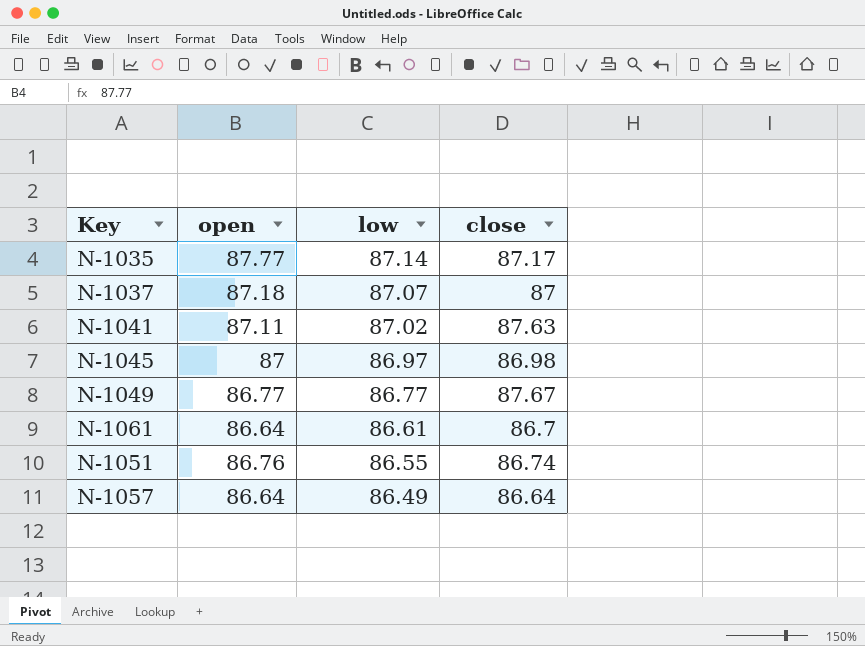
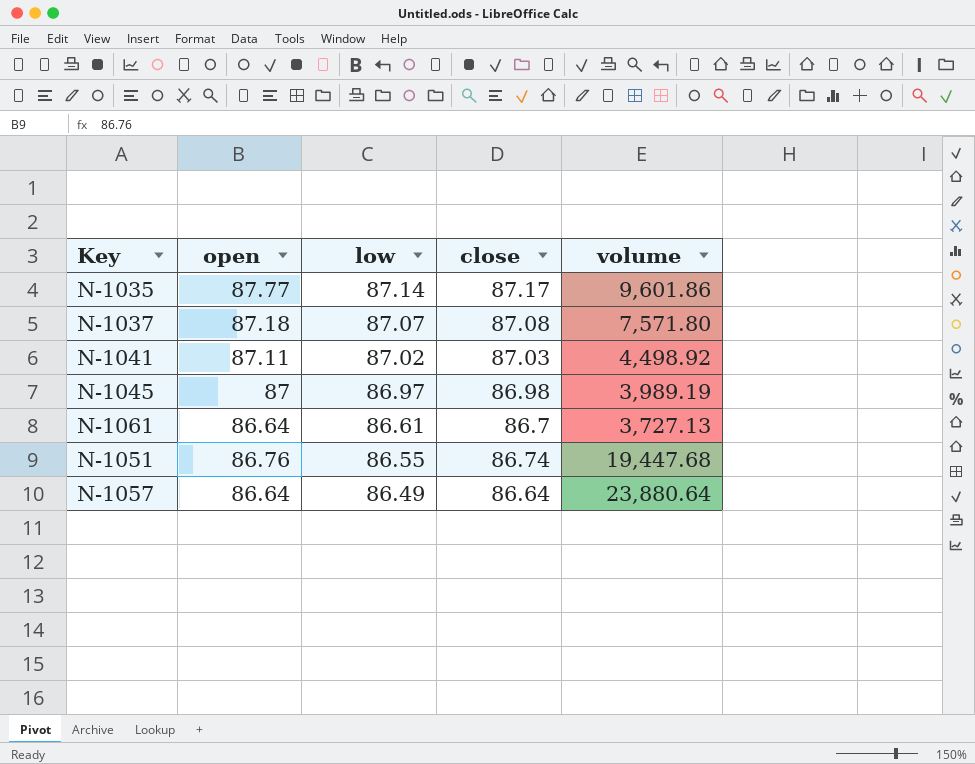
column volume | position: none -> 5
row N-1049: 86.77 | 86.77 | 87.67 -> none
N-1037 | close: 87 -> 87.08
N-1041 | close: 87.63 -> 87.03

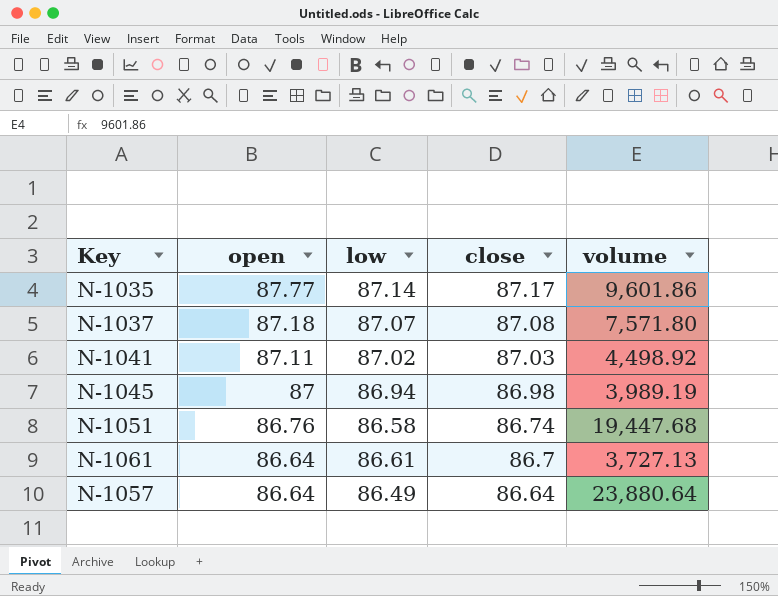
row order: low descending -> open descending
N-1045 | low: 86.97 -> 86.94
N-1051 | low: 86.55 -> 86.58

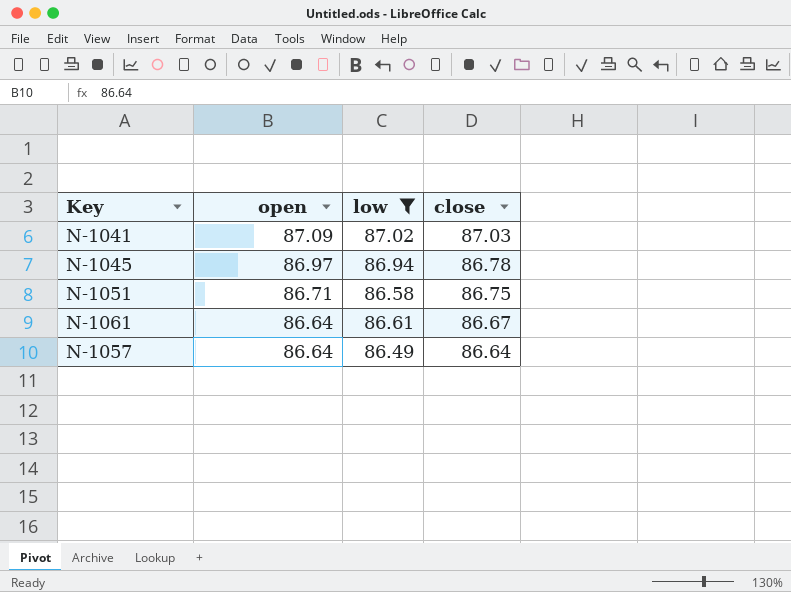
filter: none -> low <= 87.02
column volume | position: 5 -> none
N-1041 | open: 87.11 -> 87.09
N-1045 | open: 87 -> 86.97
N-1045 | close: 86.98 -> 86.78
N-1051 | open: 86.76 -> 86.71
N-1051 | close: 86.74 -> 86.75
N-1061 | close: 86.7 -> 86.67

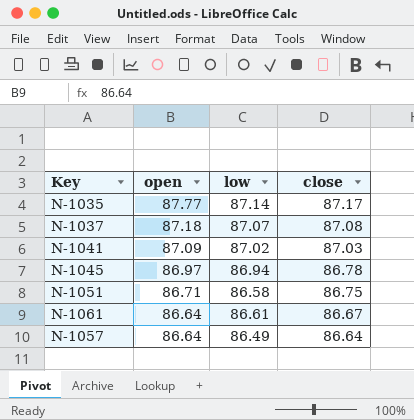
filter: low <= 87.02 -> none

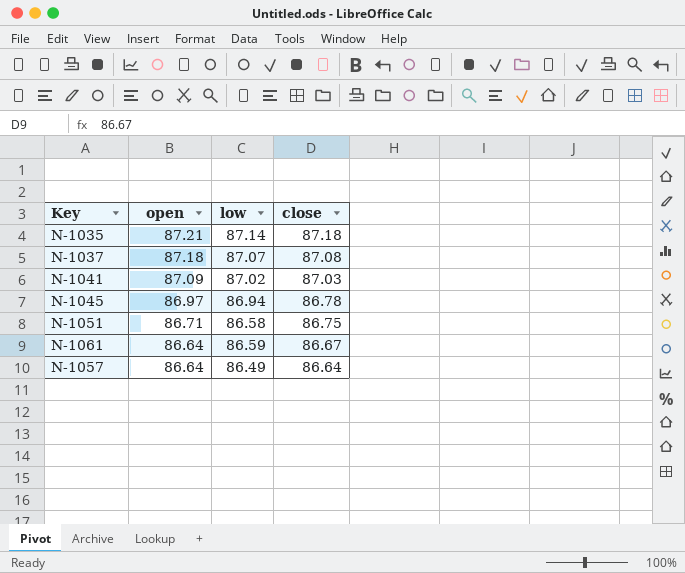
N-1035 | open: 87.77 -> 87.21
N-1035 | close: 87.17 -> 87.18
N-1061 | low: 86.61 -> 86.59

